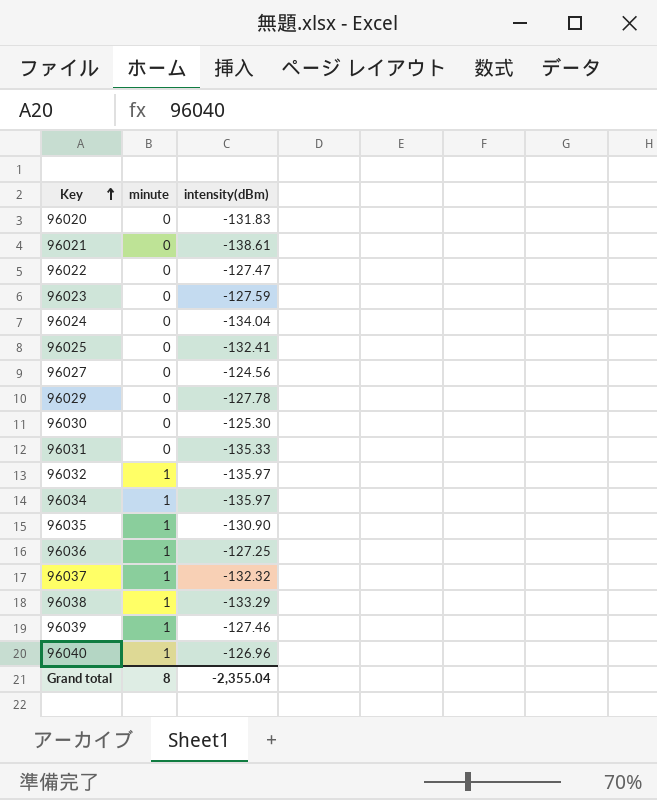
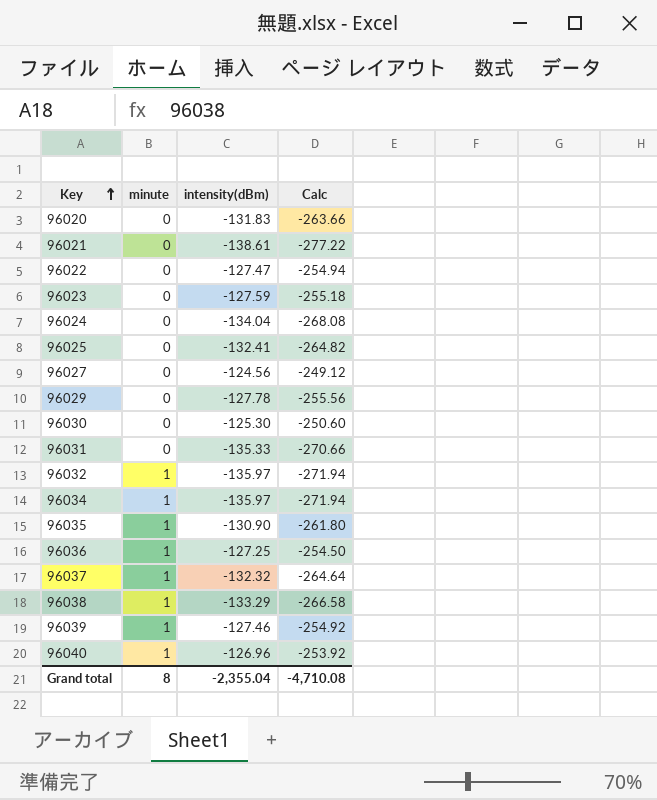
column Calc | formula: none -> [intensity(dBm)] * 2

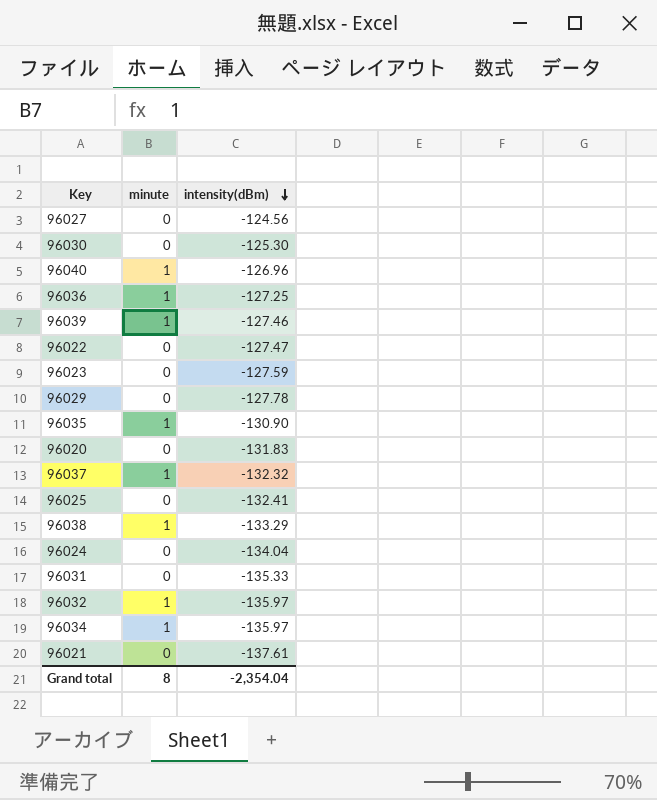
row order: Key ascending -> intensity(dBm) descending
column Calc | formula: [intensity(dBm)] * 2 -> none
96021 | intensity(dBm): -138.61 -> -137.61
Grand total | intensity(dBm): -2,355.04 -> -2,354.04

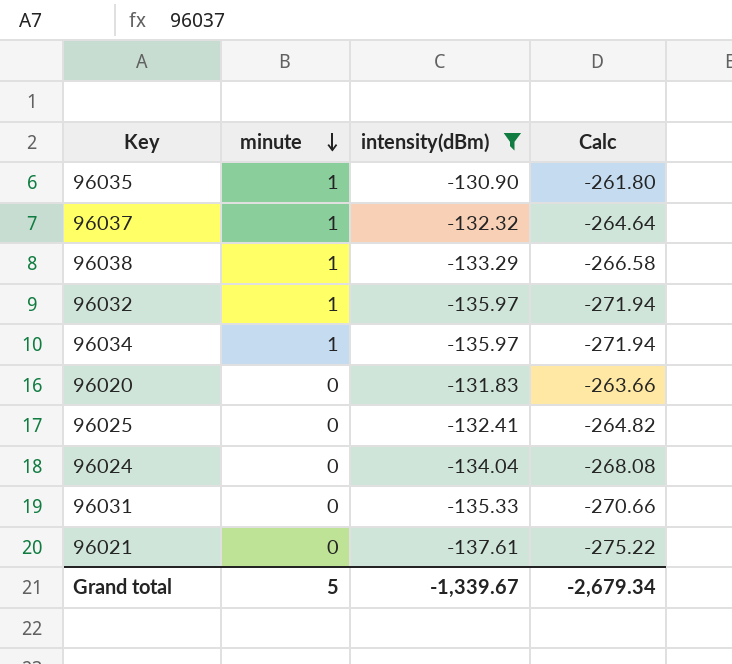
filter: none -> intensity(dBm) <= -130.90
row order: intensity(dBm) descending -> minute descending
column Calc | formula: none -> [intensity(dBm)] * 2
Grand total | minute: 8 -> 5
Grand total | intensity(dBm): -2,354.04 -> -1,339.67

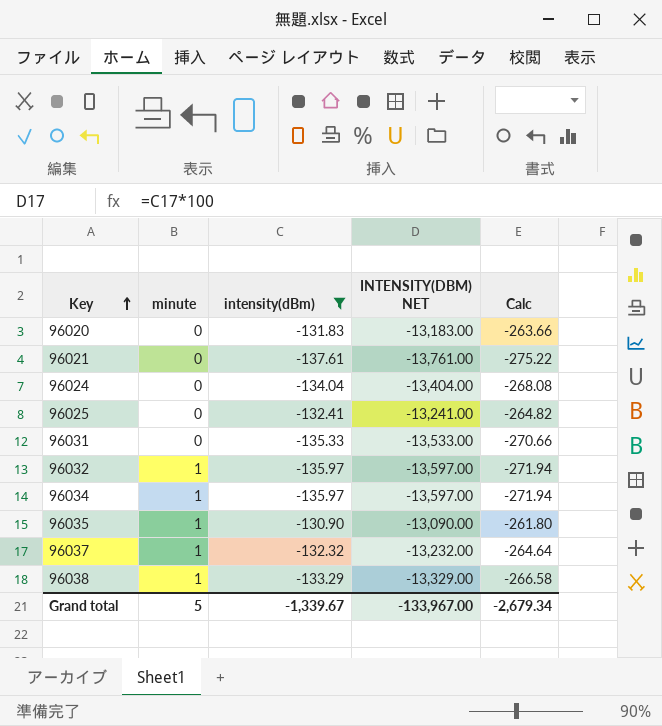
row order: minute descending -> Key ascending
column INTENSITY(DBM) NET | formula: none -> [intensity(dBm)] * 100

